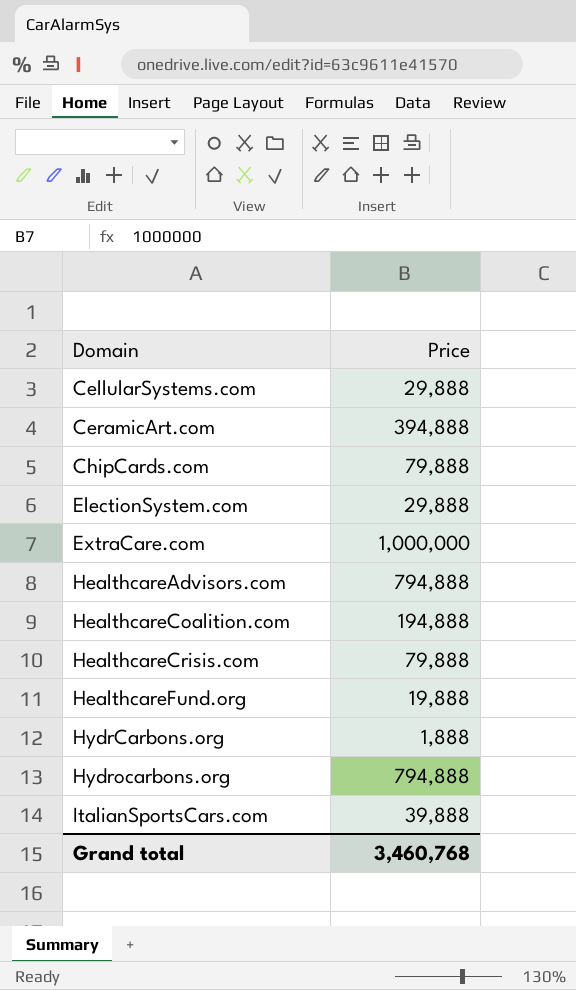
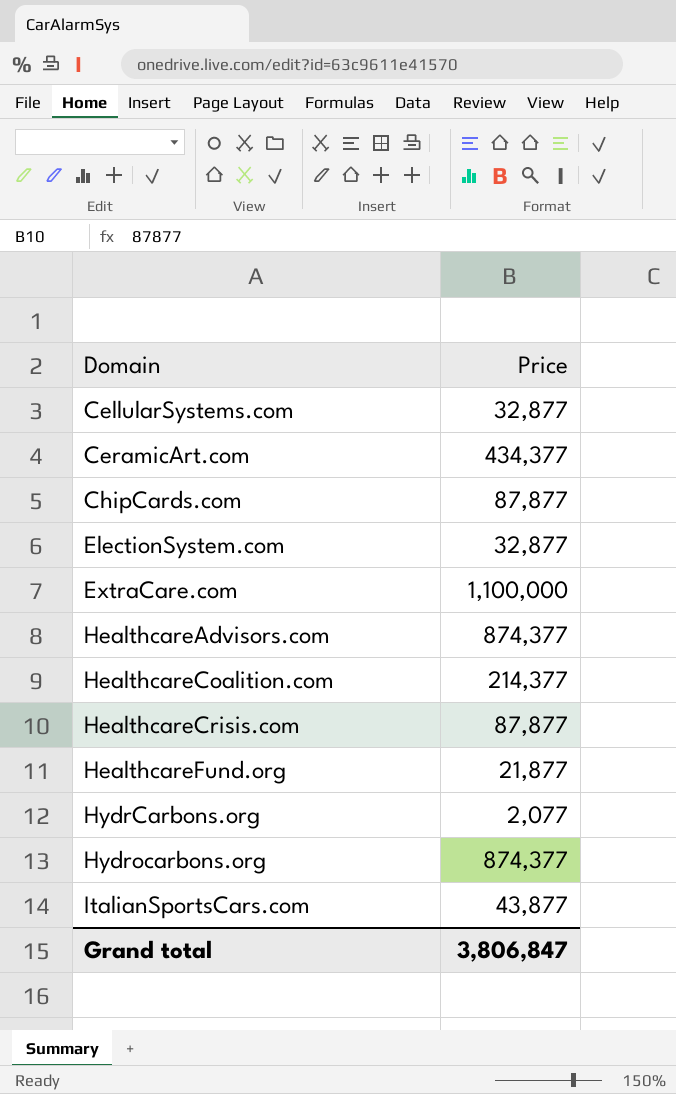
CellularSystems.com | Price: 29,888 -> 32,877
CeramicArt.com | Price: 394,888 -> 434,377
ChipCards.com | Price: 79,888 -> 87,877
ElectionSystem.com | Price: 29,888 -> 32,877
ExtraCare.com | Price: 1,000,000 -> 1,100,000
HealthcareAdvisors.com | Price: 794,888 -> 874,377
HealthcareCoalition.com | Price: 194,888 -> 214,377
HealthcareCrisis.com | Price: 79,888 -> 87,877
HealthcareFund.org | Price: 19,888 -> 21,877
HydrCarbons.org | Price: 1,888 -> 2,077
Hydrocarbons.org | Price: 794,888 -> 874,377
ItalianSportsCars.com | Price: 39,888 -> 43,877
Grand total | Price: 3,460,768 -> 3,806,847

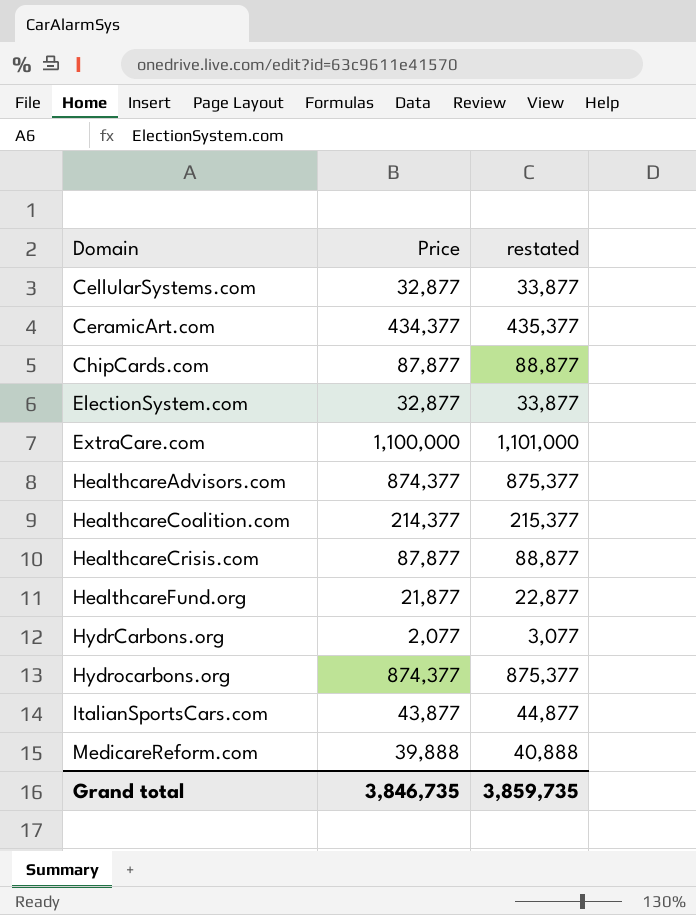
column restated | formula: none -> [Price] + 1000
row MedicareReform.com: none -> 39,888 | 40,888
Grand total | Price: 3,806,847 -> 3,846,735

